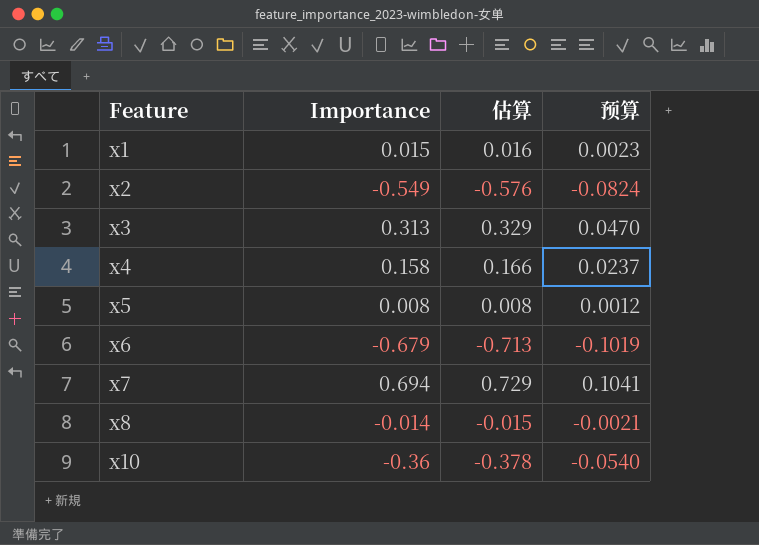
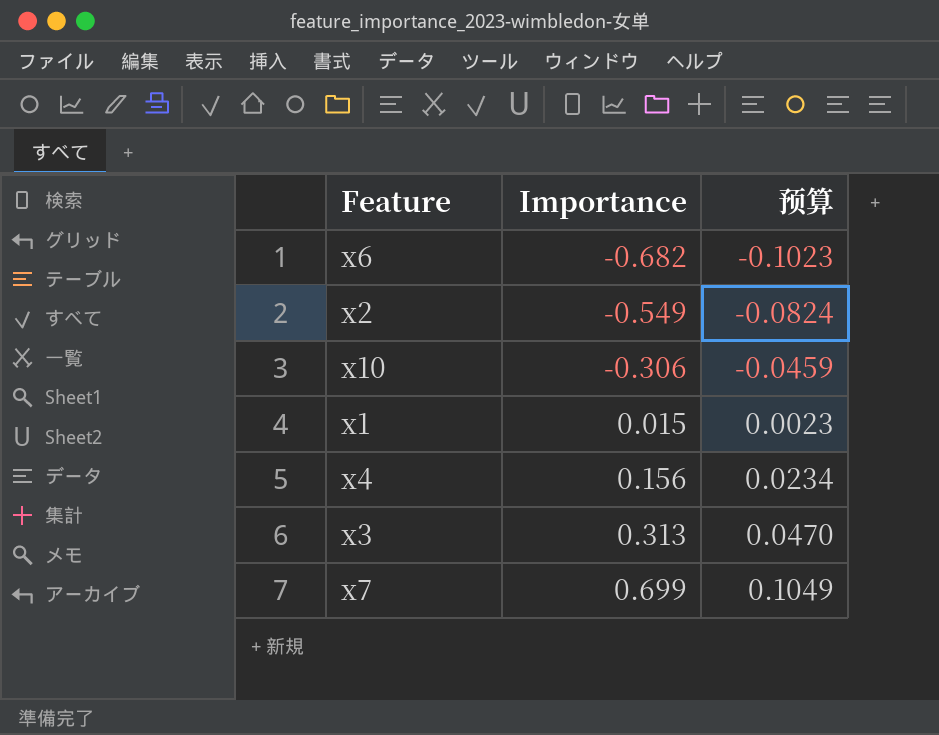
row order: Feature ascending -> Importance ascending
column 估算 | formula: [Importance] * 1.05 -> none
row x5: 0.008 | 0.008 | 0.0012 -> none
row x8: -0.014 | -0.015 | -0.0021 -> none
x6 | Importance: -0.679 -> -0.682
x6 | 预算: -0.1019 -> -0.1023
x10 | Importance: -0.36 -> -0.306
x10 | 预算: -0.0540 -> -0.0459
x4 | Importance: 0.158 -> 0.156
x4 | 预算: 0.0237 -> 0.0234
x7 | Importance: 0.694 -> 0.699
x7 | 预算: 0.1041 -> 0.1049

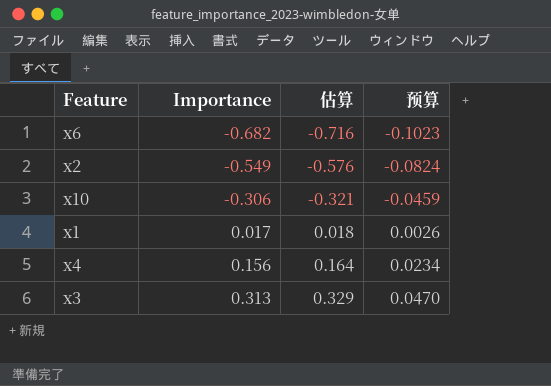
column 估算 | formula: none -> [Importance] * 1.05
row x7: 0.699 | 0.1049 -> none
x1 | Importance: 0.015 -> 0.017
x1 | 预算: 0.0023 -> 0.0026

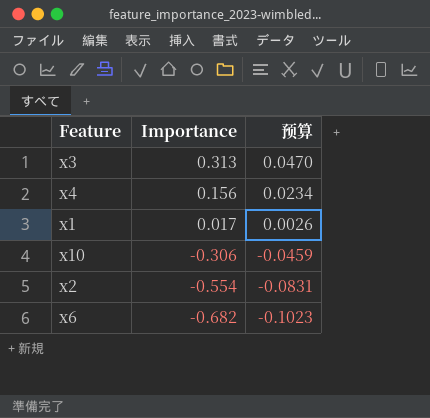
row order: Importance ascending -> Importance descending
column 估算 | formula: [Importance] * 1.05 -> none
x2 | Importance: -0.549 -> -0.554
x2 | 预算: -0.0824 -> -0.0831

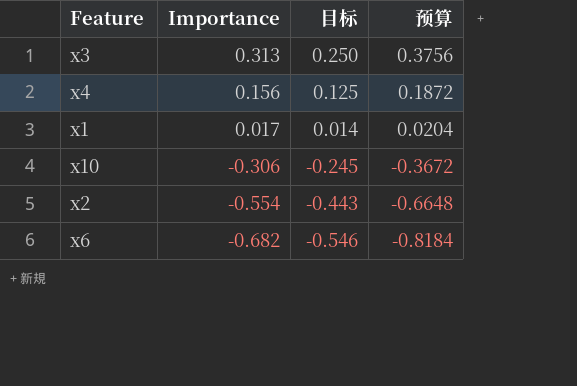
column 目标 | formula: none -> [Importance] * 0.8
column 预算 | formula: [Importance] * 0.15 -> [Importance] * 1.2

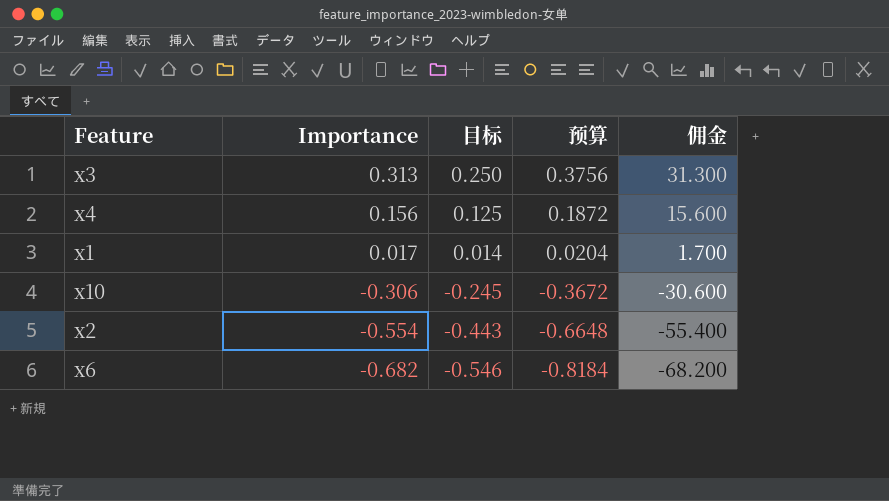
column 佣金 | formula: none -> [Importance] * 100

